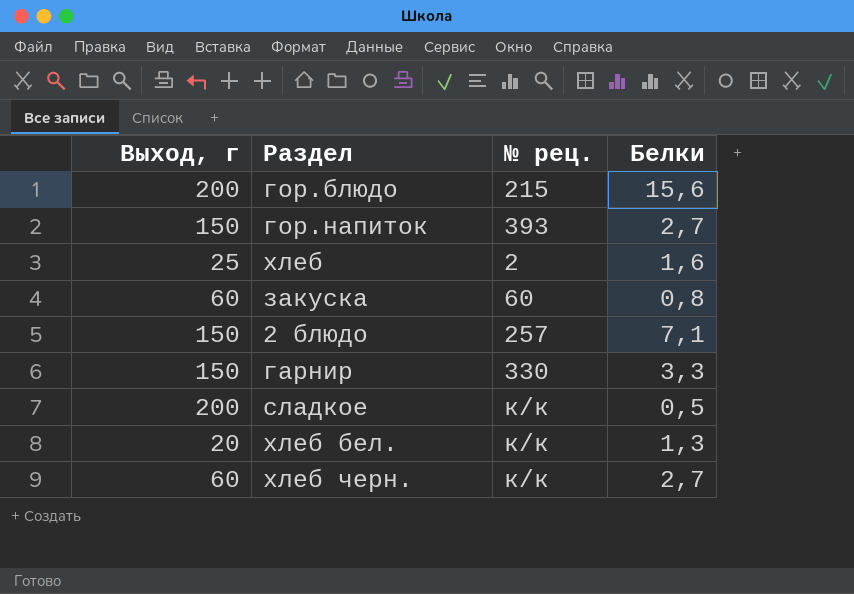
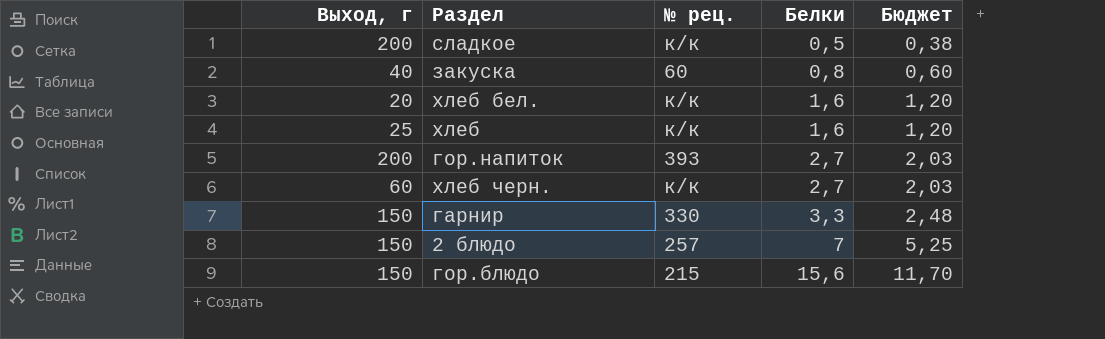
row order: none -> Белки ascending
column Бюджет | formula: none -> [Белки] * 0,75
закуска | Выход, г: 60 -> 40
хлеб бел. | Белки: 1,3 -> 1,6
хлеб | № рец.: 2 -> к/к
гор.напиток | Выход, г: 150 -> 200
2 блюдо | Белки: 7,1 -> 7
гор.блюдо | Выход, г: 200 -> 150

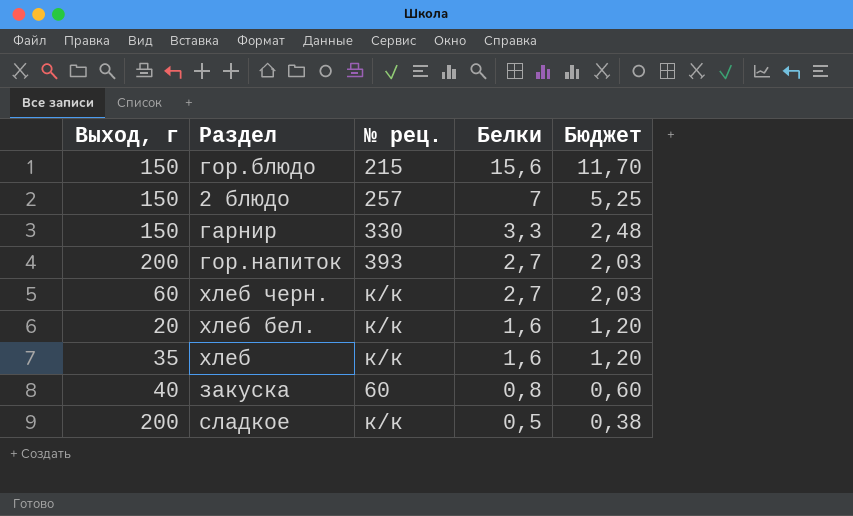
row order: Белки ascending -> Белки descending
хлеб | Выход, г: 25 -> 35

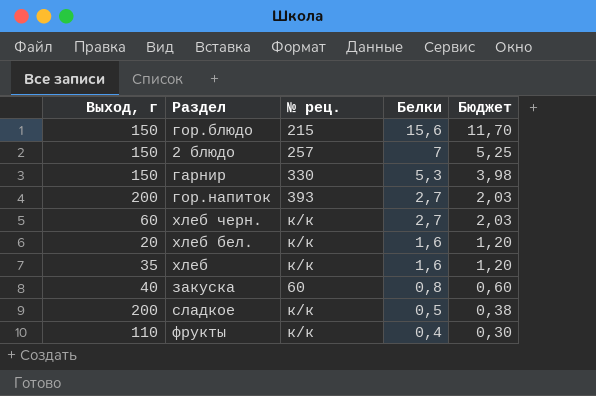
гарнир | Белки: 3,3 -> 5,3
гарнир | Бюджет: 2,48 -> 3,98
row фрукты: none -> 110 | к/к | 0,4 | 0,30

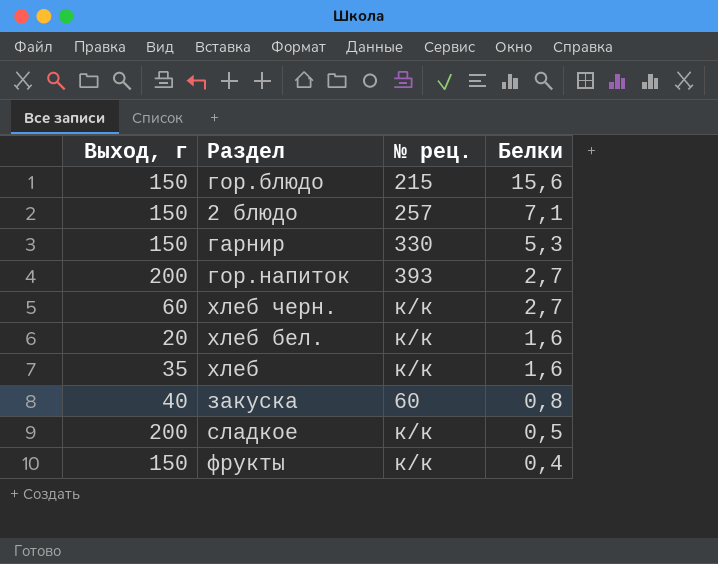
column Бюджет | formula: [Белки] * 0,75 -> none
2 блюдо | Белки: 7 -> 7,1
фрукты | Выход, г: 110 -> 150

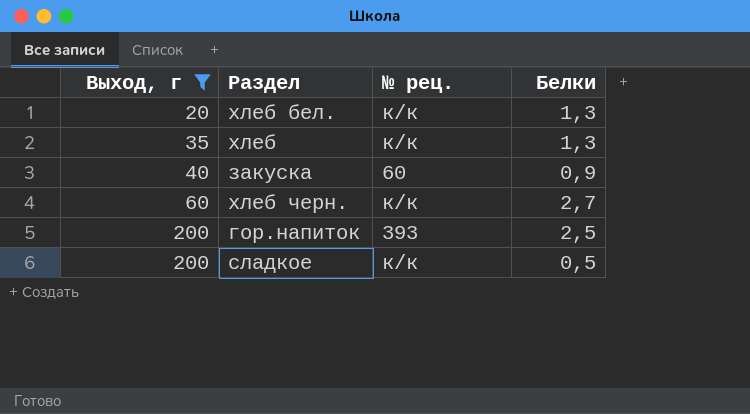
filter: none -> Выход, г != 150
row order: Белки descending -> Выход, г ascending
хлеб бел. | Белки: 1,6 -> 1,3
хлеб | Белки: 1,6 -> 1,3
закуска | Белки: 0,8 -> 0,9
гор.напиток | Белки: 2,7 -> 2,5

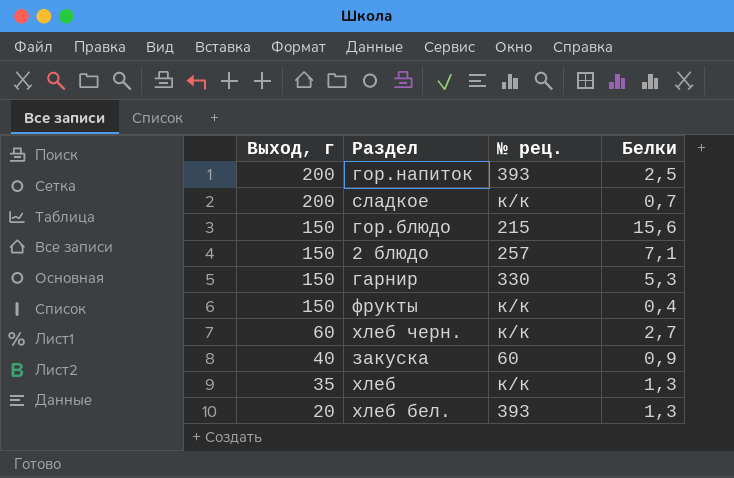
filter: Выход, г != 150 -> none
row order: Выход, г ascending -> Выход, г descending
сладкое | Белки: 0,5 -> 0,7
хлеб бел. | № рец.: к/к -> 393

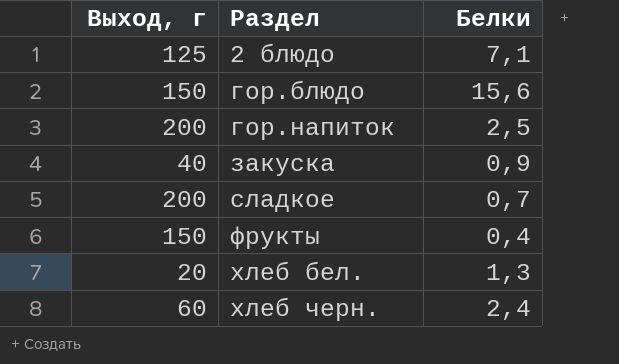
row order: Выход, г descending -> Раздел ascending
column № рец. | position: 3 -> none
row гарнир: 150 | 330 | 5,3 -> none
row хлеб: 35 | к/к | 1,3 -> none
2 блюдо | Выход, г: 150 -> 125
хлеб черн. | Белки: 2,7 -> 2,4

